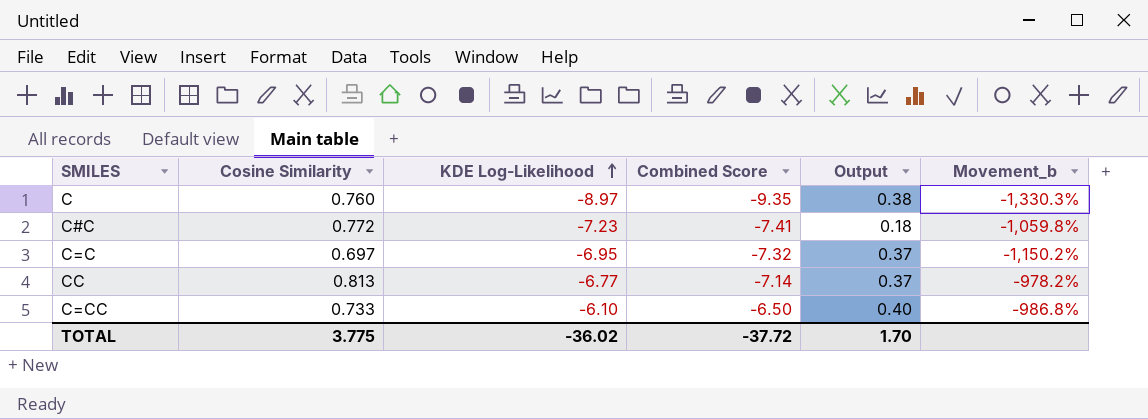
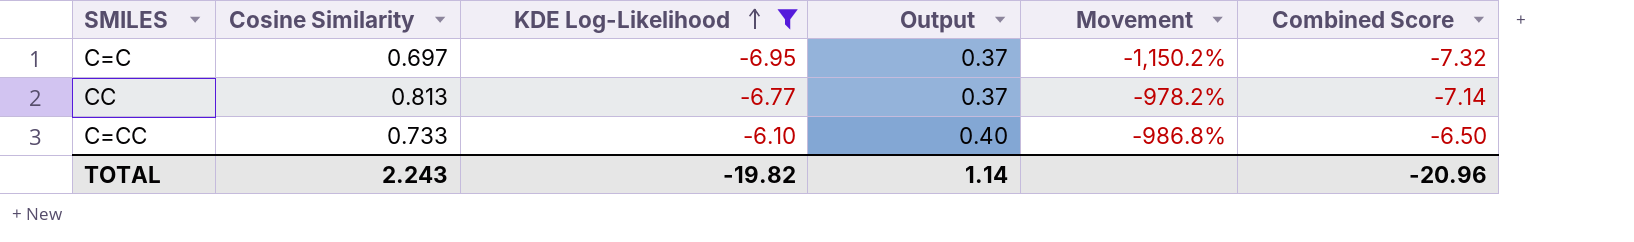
filter: none -> KDE Log-Likelihood >= -6.95
column name: Movement_b -> Movement
column Combined Score | position: 4 -> 6
TOTAL | Cosine Similarity: 3.775 -> 2.243
TOTAL | KDE Log-Likelihood: -36.02 -> -19.82
TOTAL | Output: 1.70 -> 1.14
TOTAL | Combined Score: -37.72 -> -20.96

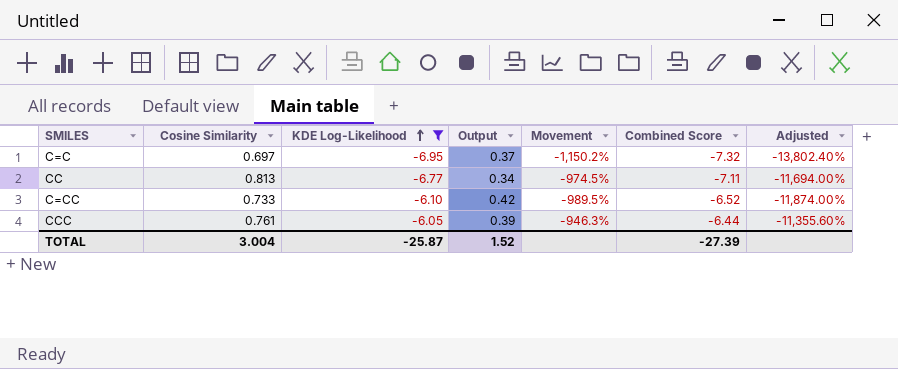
column Adjusted | formula: none -> [Movement] * 12
CC | Output: 0.37 -> 0.34
CC | Movement: -978.2% -> -974.5%
CC | Combined Score: -7.14 -> -7.11
C=CC | Output: 0.40 -> 0.42
C=CC | Movement: -986.8% -> -989.5%
C=CC | Combined Score: -6.50 -> -6.52
row CCC: none -> 0.761 | -6.05 | 0.39 | -946.3% | -6.44 | -11,355.60%
TOTAL | Cosine Similarity: 2.243 -> 3.004
TOTAL | KDE Log-Likelihood: -19.82 -> -25.87
TOTAL | Output: 1.14 -> 1.52
TOTAL | Combined Score: -20.96 -> -27.39

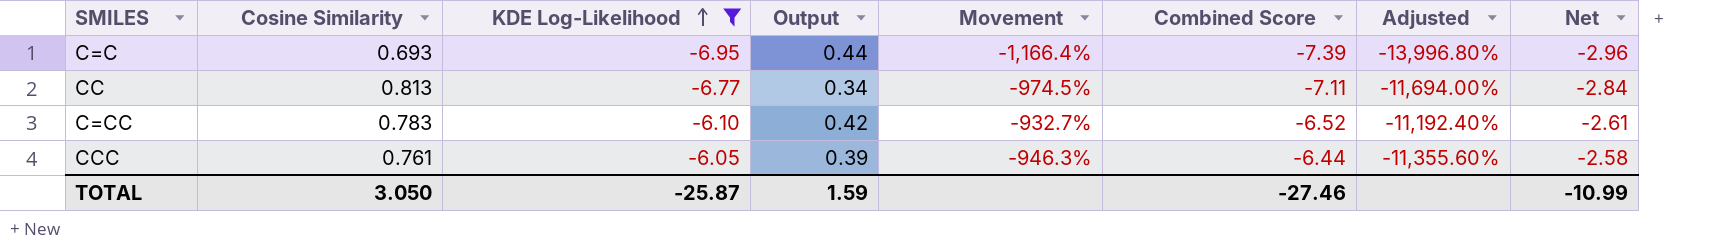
column Net | formula: none -> [Combined Score] * 0.4
C=C | Cosine Similarity: 0.697 -> 0.693
C=C | Output: 0.37 -> 0.44
C=C | Movement: -1,150.2% -> -1,166.4%
C=C | Combined Score: -7.32 -> -7.39
C=C | Adjusted: -13,802.40% -> -13,996.80%
C=CC | Cosine Similarity: 0.733 -> 0.783
C=CC | Movement: -989.5% -> -932.7%
C=CC | Adjusted: -11,874.00% -> -11,192.40%
TOTAL | Cosine Similarity: 3.004 -> 3.050
TOTAL | Output: 1.52 -> 1.59
TOTAL | Combined Score: -27.39 -> -27.46

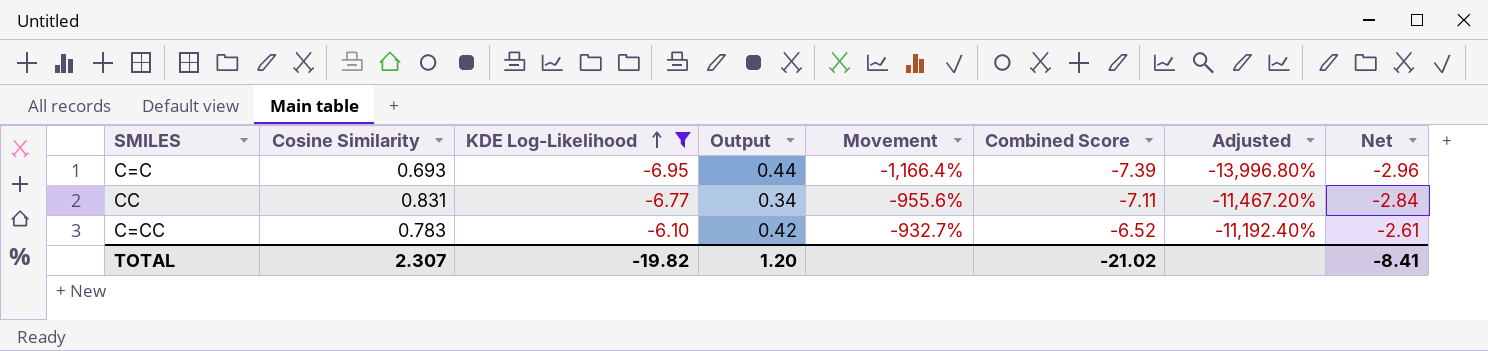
row CCC: 0.761 | -6.05 | 0.39 | -946.3% | -6.44 | -11,355.60% | -2.58 -> none
CC | Cosine Similarity: 0.813 -> 0.831
CC | Movement: -974.5% -> -955.6%
CC | Adjusted: -11,694.00% -> -11,467.20%
TOTAL | Cosine Similarity: 3.050 -> 2.307
TOTAL | KDE Log-Likelihood: -25.87 -> -19.82
TOTAL | Output: 1.59 -> 1.20
TOTAL | Combined Score: -27.46 -> -21.02
TOTAL | Net: -10.99 -> -8.41

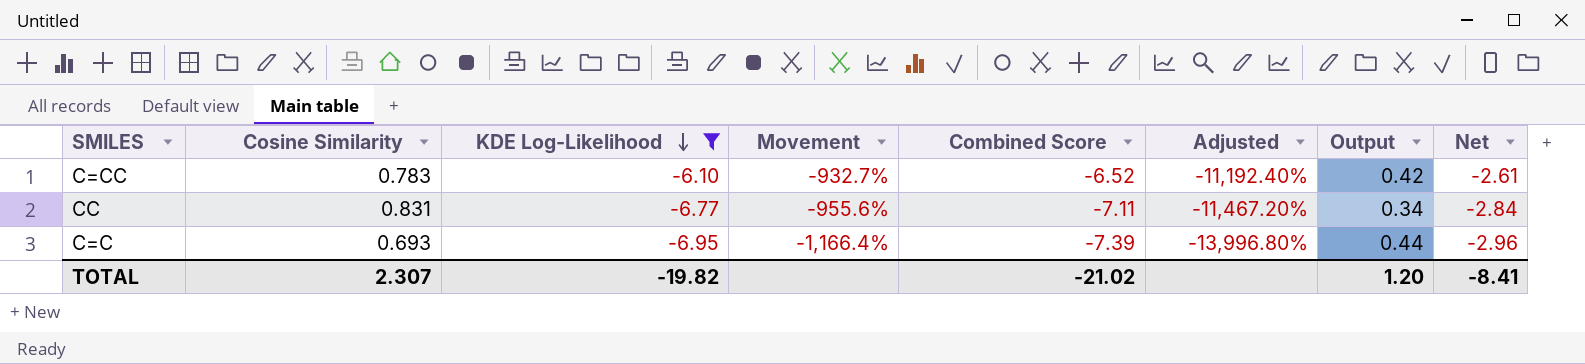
row order: KDE Log-Likelihood ascending -> KDE Log-Likelihood descending
column Output | position: 4 -> 7

